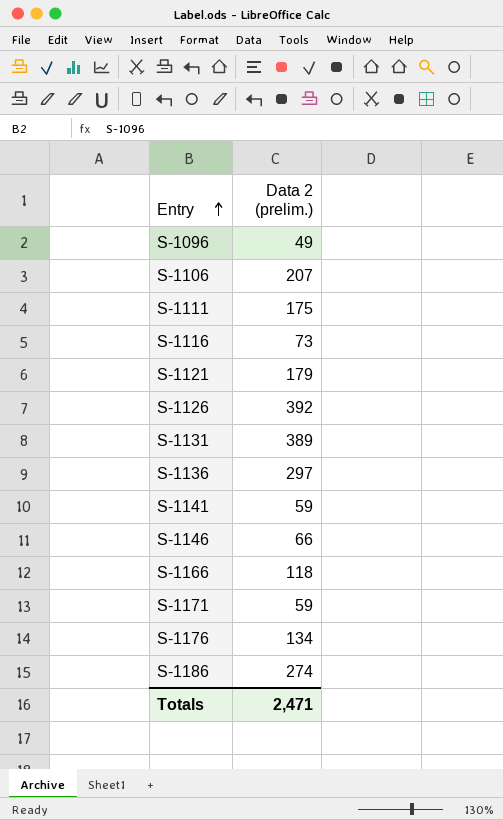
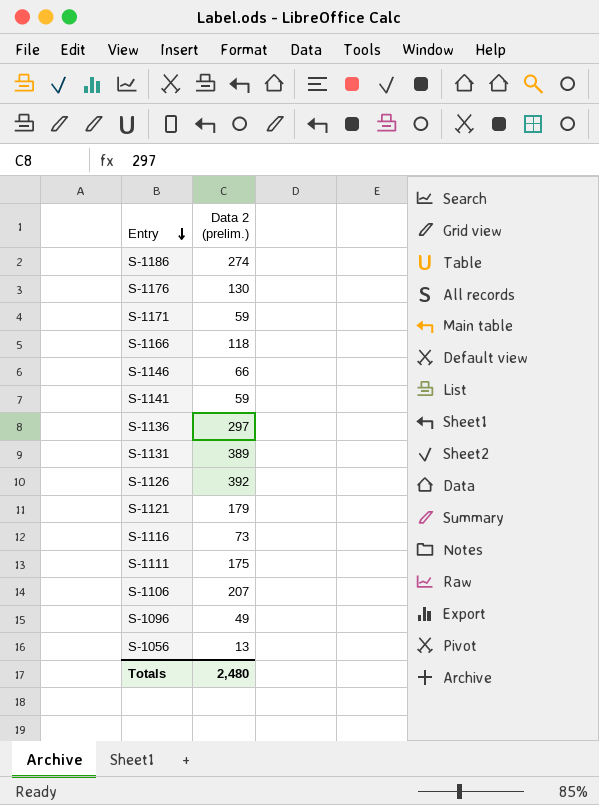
row order: Entry ascending -> Entry descending
S-1176 | Data 2 (prelim.): 134 -> 130
row S-1056: none -> 13
Totals | Data 2 (prelim.): 2,471 -> 2,480

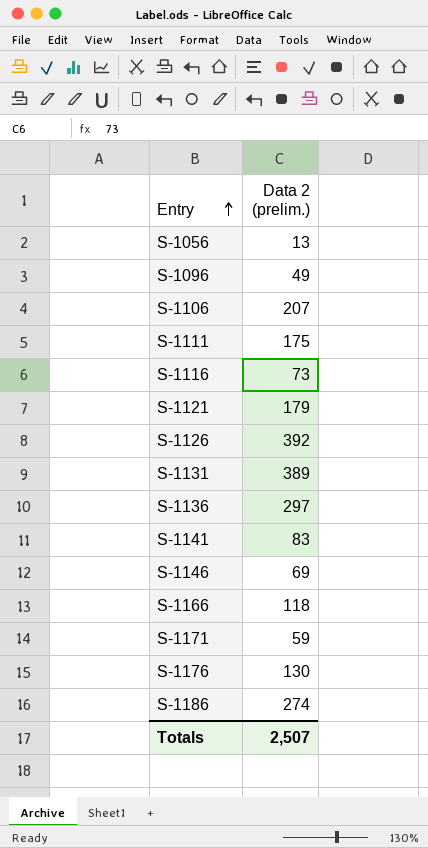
row order: Entry descending -> Entry ascending
S-1141 | Data 2 (prelim.): 59 -> 83
S-1146 | Data 2 (prelim.): 66 -> 69
Totals | Data 2 (prelim.): 2,480 -> 2,507

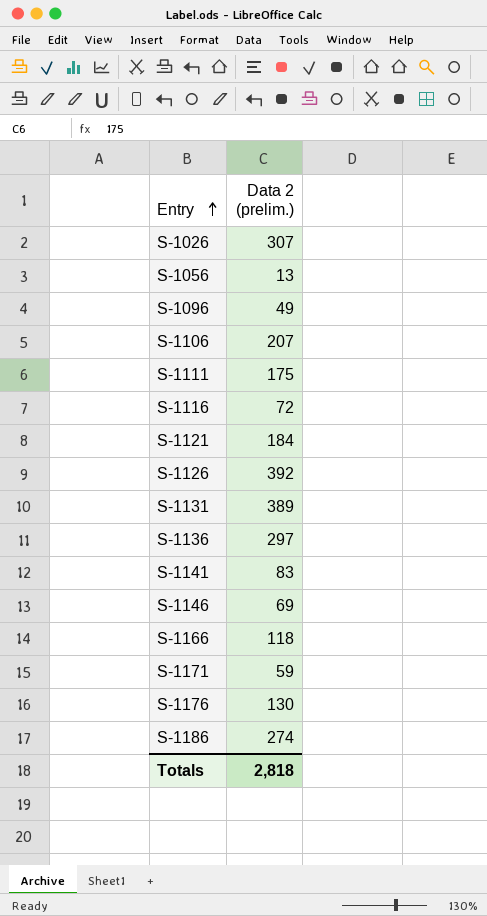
row S-1026: none -> 307
S-1116 | Data 2 (prelim.): 73 -> 72
S-1121 | Data 2 (prelim.): 179 -> 184
Totals | Data 2 (prelim.): 2,507 -> 2,818

